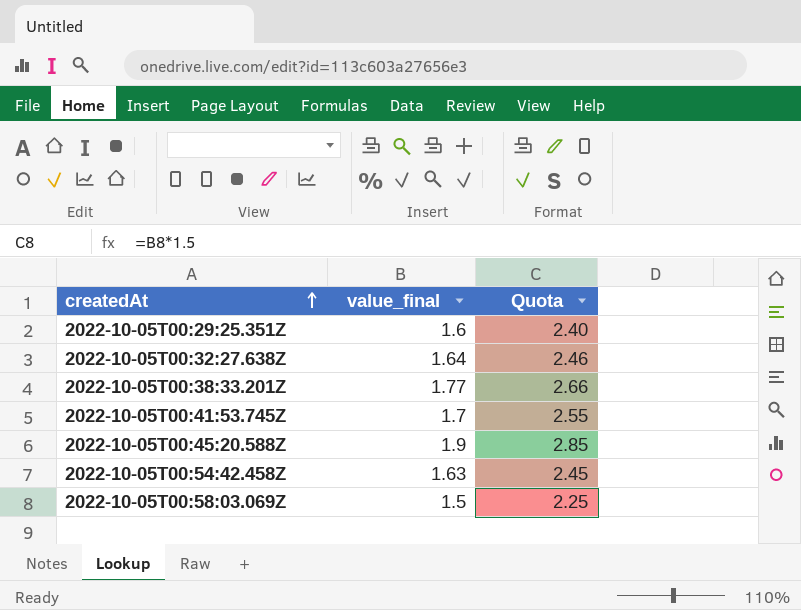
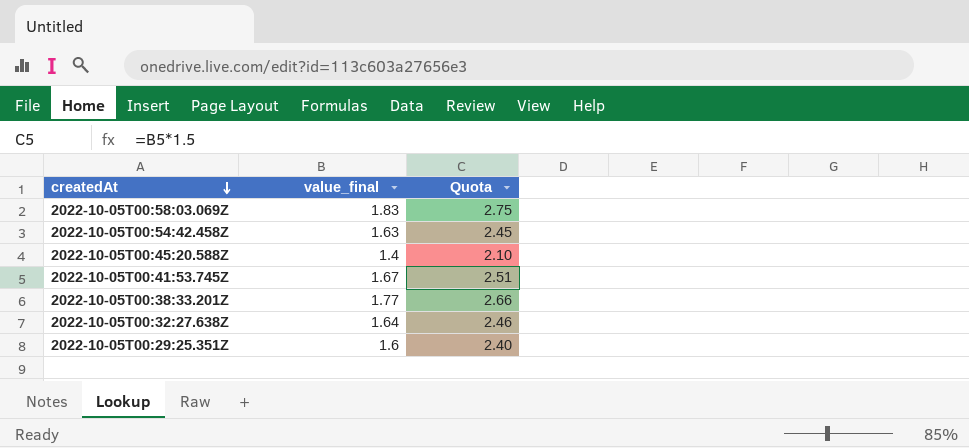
row order: createdAt ascending -> createdAt descending
2022-10-05T00:58:03.069Z | value_final: 1.5 -> 1.83
2022-10-05T00:58:03.069Z | Quota: 2.25 -> 2.75
2022-10-05T00:45:20.588Z | value_final: 1.9 -> 1.4
2022-10-05T00:45:20.588Z | Quota: 2.85 -> 2.10
2022-10-05T00:41:53.745Z | value_final: 1.7 -> 1.67
2022-10-05T00:41:53.745Z | Quota: 2.55 -> 2.51

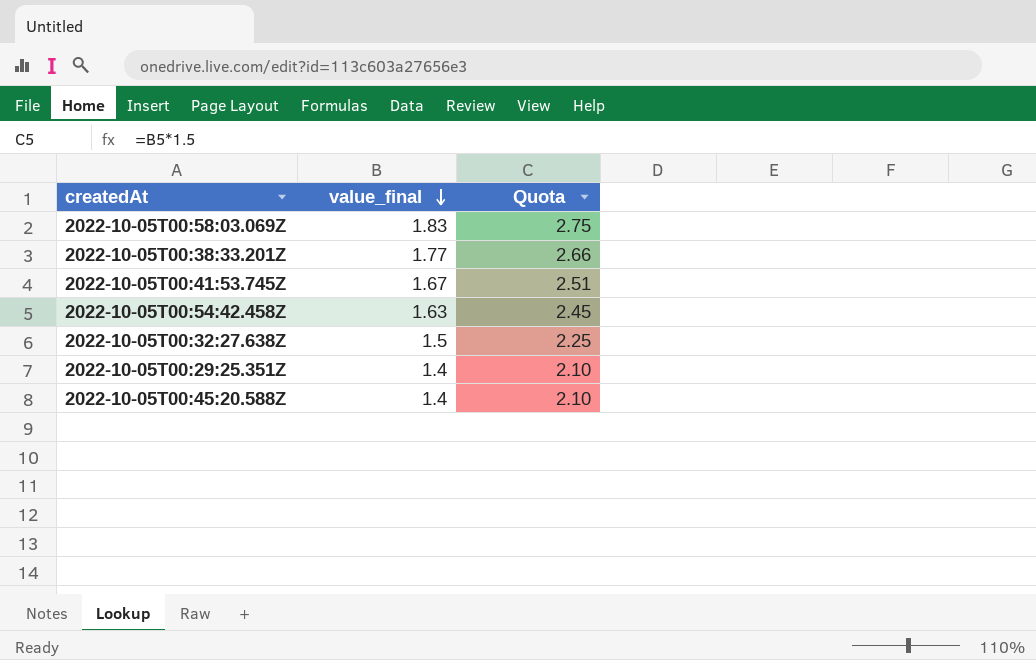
row order: createdAt descending -> value_final descending
2022-10-05T00:32:27.638Z | value_final: 1.64 -> 1.5
2022-10-05T00:32:27.638Z | Quota: 2.46 -> 2.25
2022-10-05T00:29:25.351Z | value_final: 1.6 -> 1.4
2022-10-05T00:29:25.351Z | Quota: 2.40 -> 2.10

